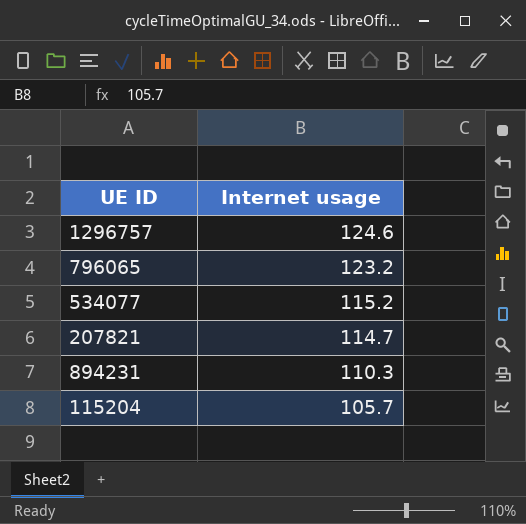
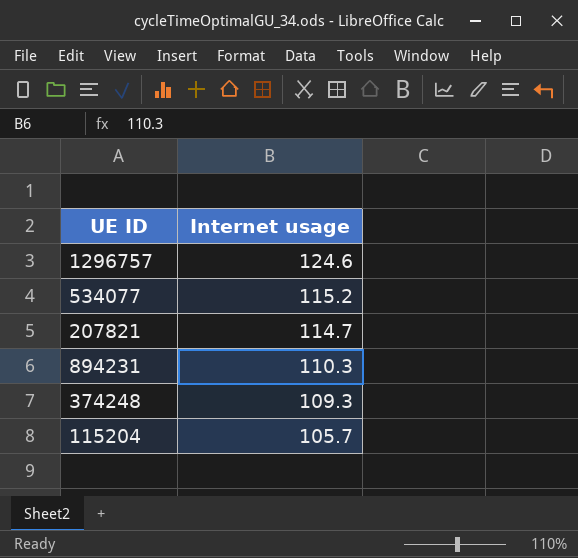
row 796065: 123.2 -> none
row 374248: none -> 109.3

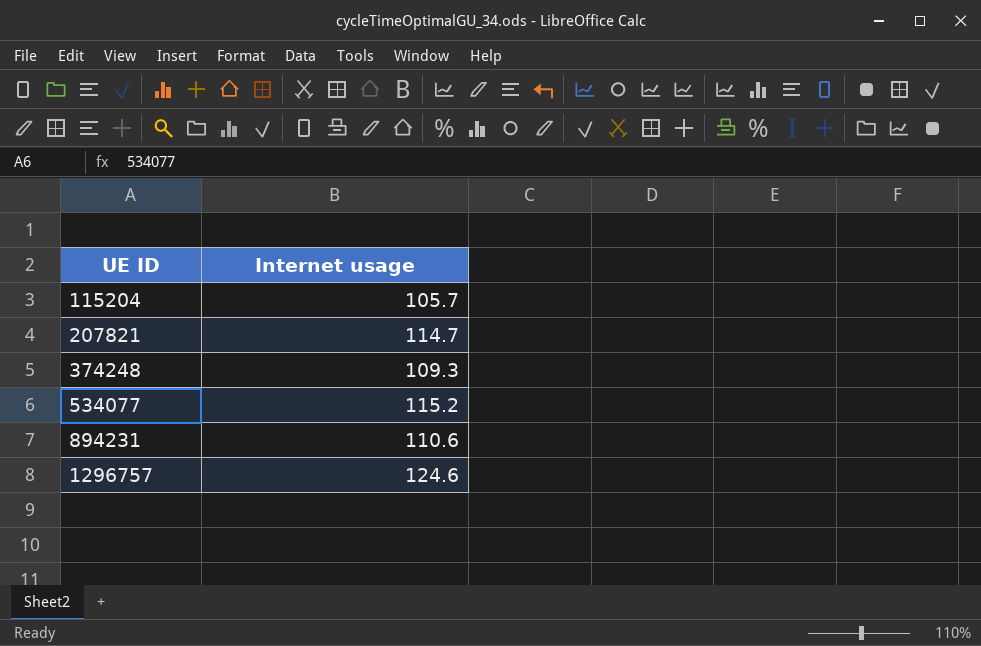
row order: Internet usage descending -> UE ID ascending
894231 | Internet usage: 110.3 -> 110.6

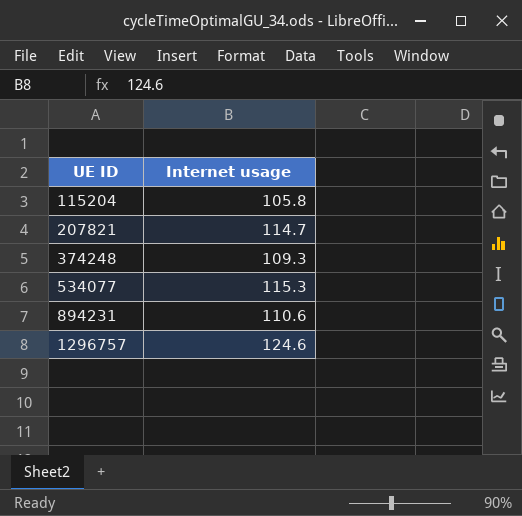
115204 | Internet usage: 105.7 -> 105.8
534077 | Internet usage: 115.2 -> 115.3

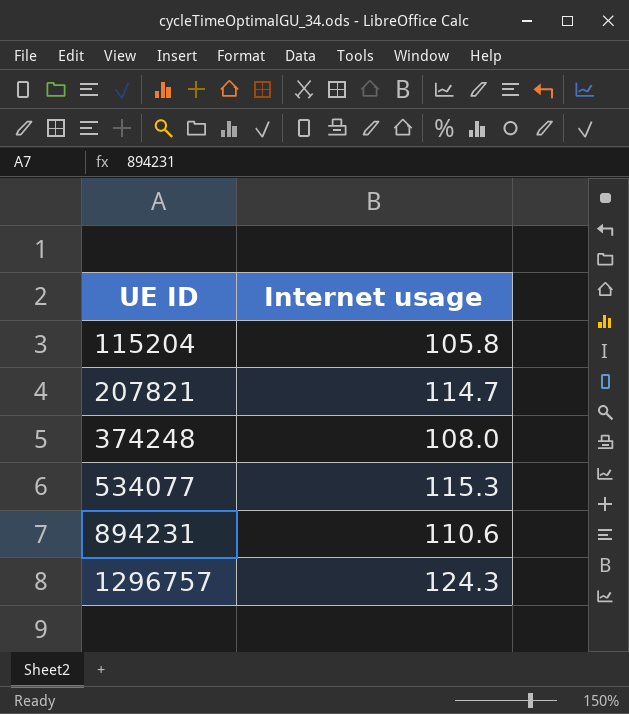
374248 | Internet usage: 109.3 -> 108.0
1296757 | Internet usage: 124.6 -> 124.3

